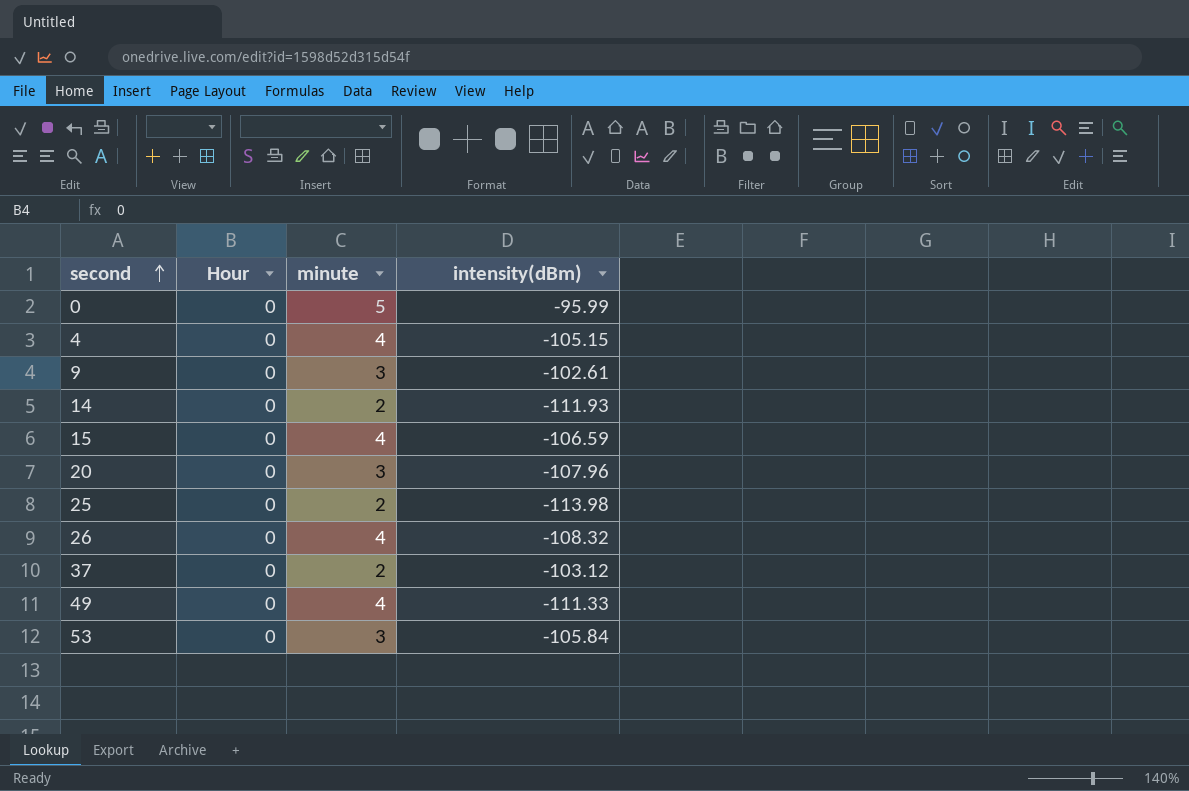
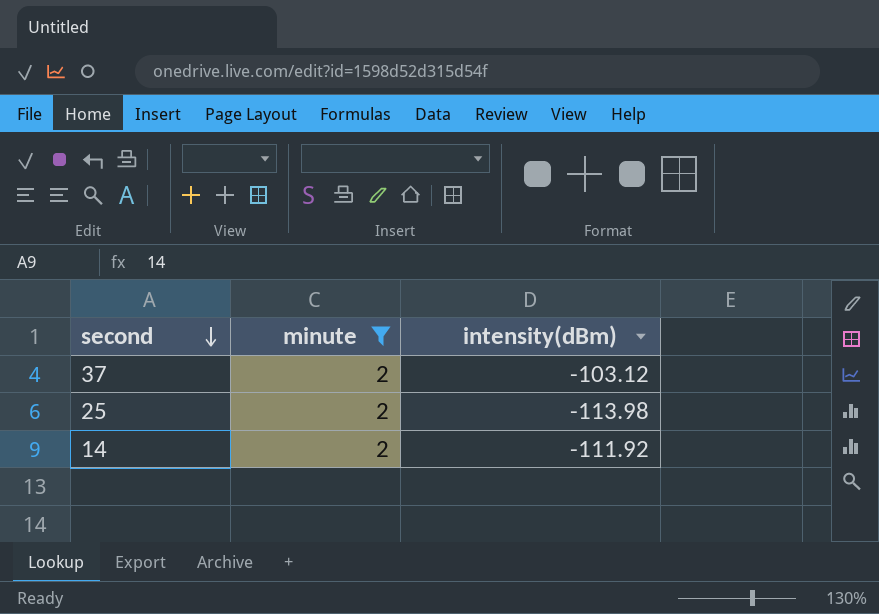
filter: none -> minute = 2
row order: second ascending -> second descending
column Hour | position: 2 -> none
14 | intensity(dBm): -111.93 -> -111.92

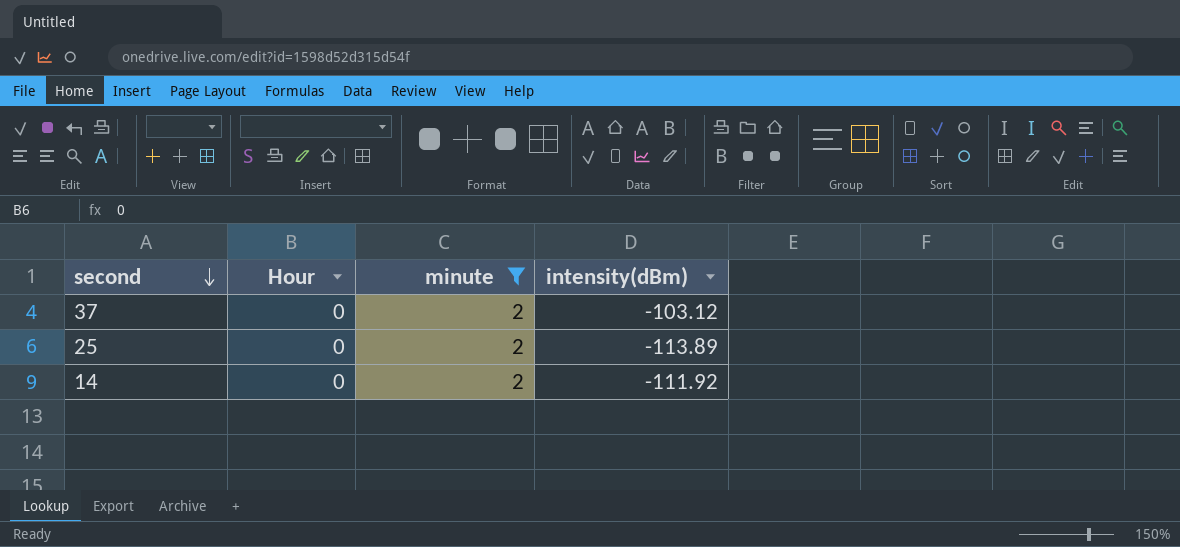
column Hour | position: none -> 2
25 | intensity(dBm): -113.98 -> -113.89

